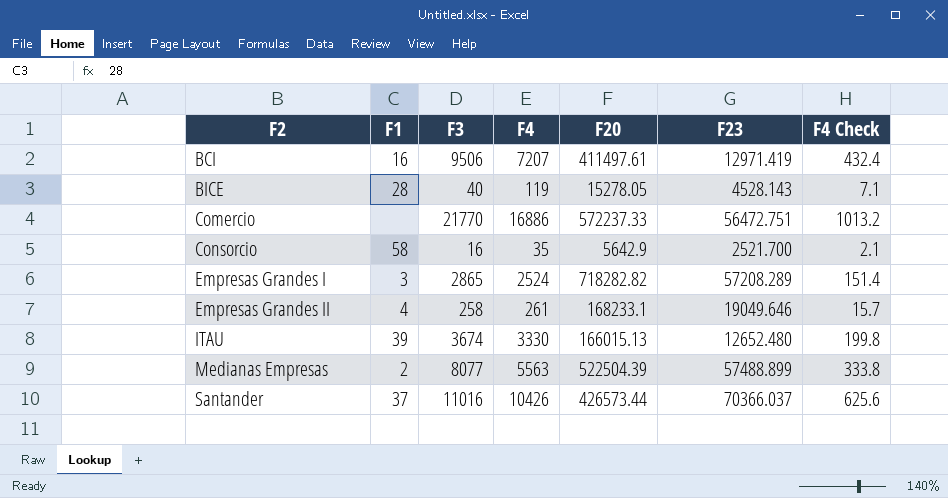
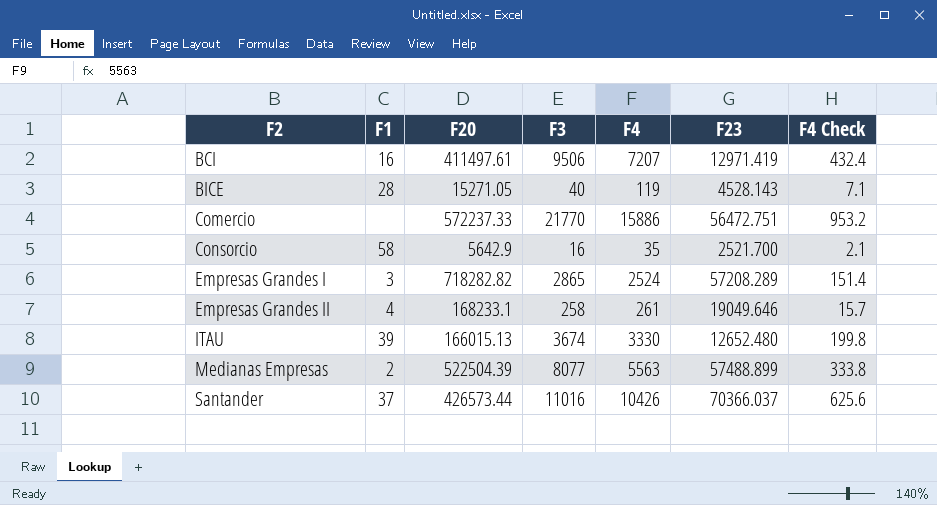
column F20 | position: 5 -> 3
BICE | F20: 15278.05 -> 15271.05
Comercio | F4: 16886 -> 15886
Comercio | F4 Check: 1013.2 -> 953.2

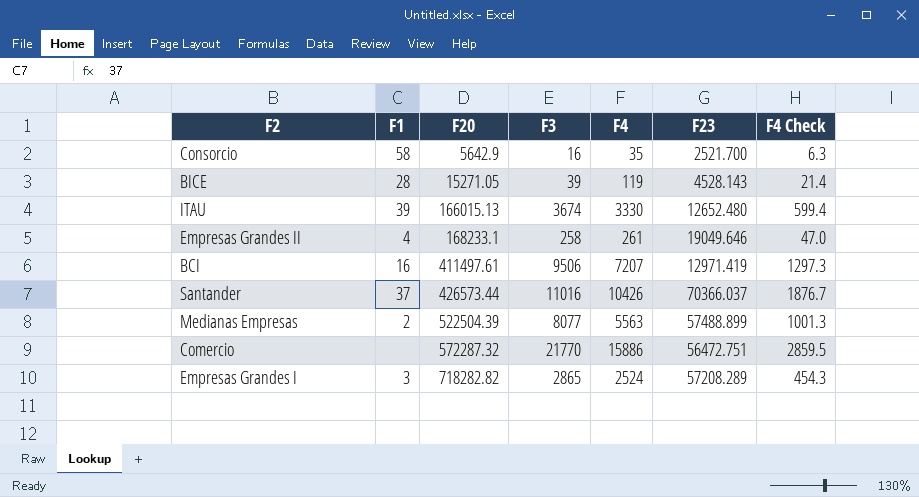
row order: F2 ascending -> F20 ascending
column F4 Check | formula: [F4] * 0.06 -> [F4] * 0.18
BICE | F3: 40 -> 39
Comercio | F20: 572237.33 -> 572287.32

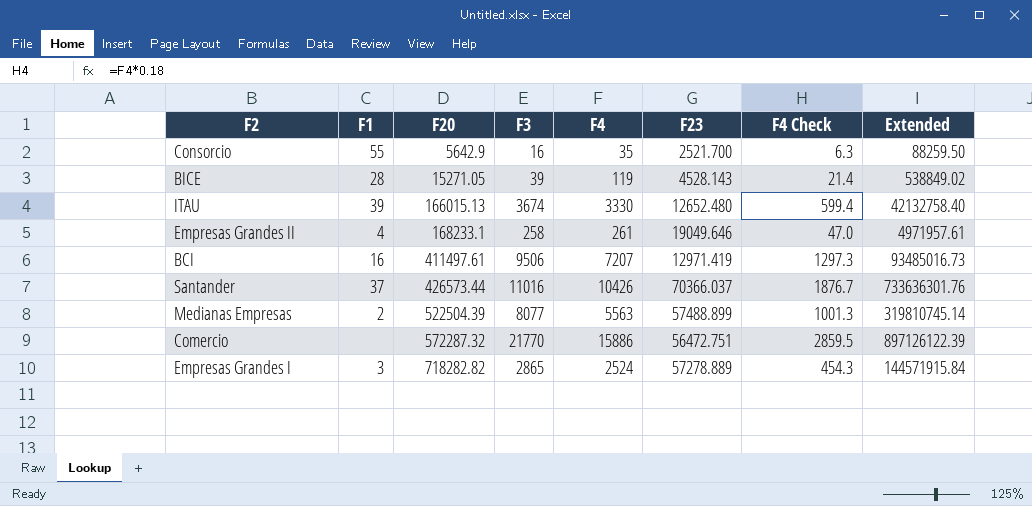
column Extended | formula: none -> [F4] * [F23]
Consorcio | F1: 58 -> 55
Empresas Grandes I | F23: 57208.289 -> 57278.889

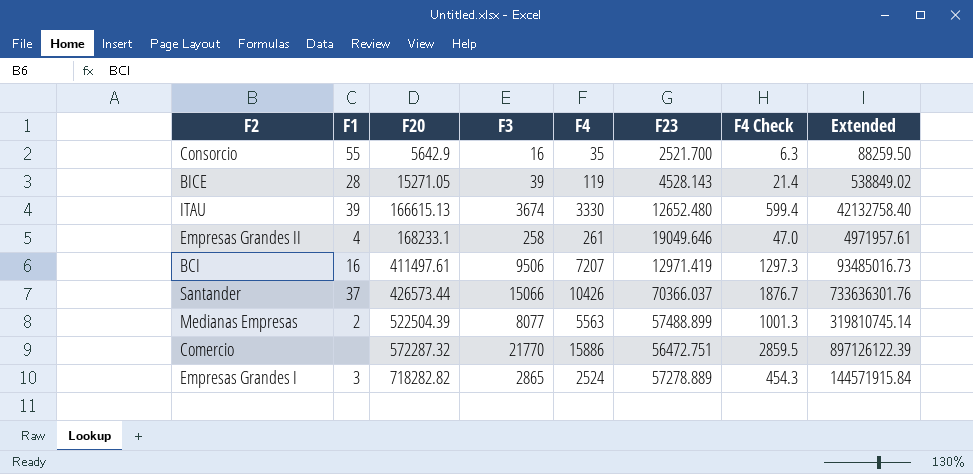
ITAU | F20: 166015.13 -> 166615.13
Santander | F3: 11016 -> 15066

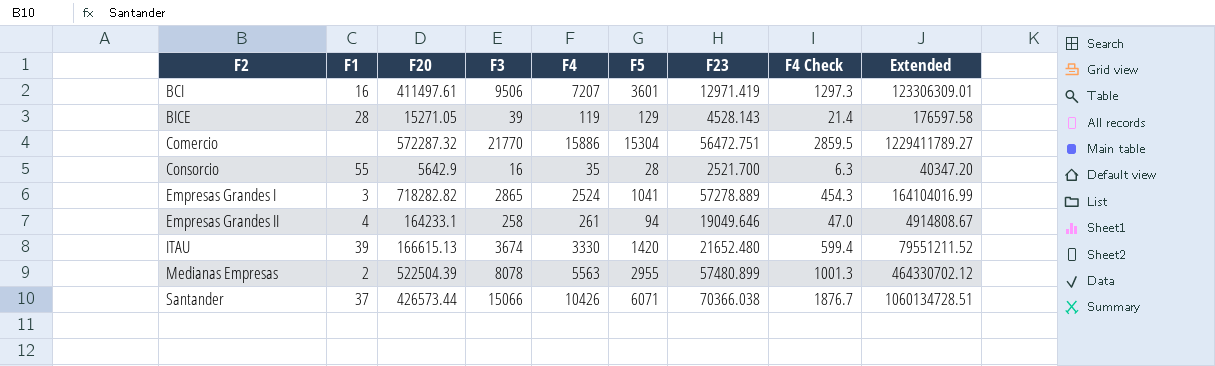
row order: F20 ascending -> F2 ascending
column F5 | position: none -> 6
column Extended | formula: [F4] * [F23] -> [F3] * [F23]
Empresas Grandes II | F20: 168233.1 -> 164233.1
ITAU | F23: 12652.480 -> 21652.480
Medianas Empresas | F3: 8077 -> 8078
Medianas Empresas | F23: 57488.899 -> 57480.899
Santander | F23: 70366.037 -> 70366.038

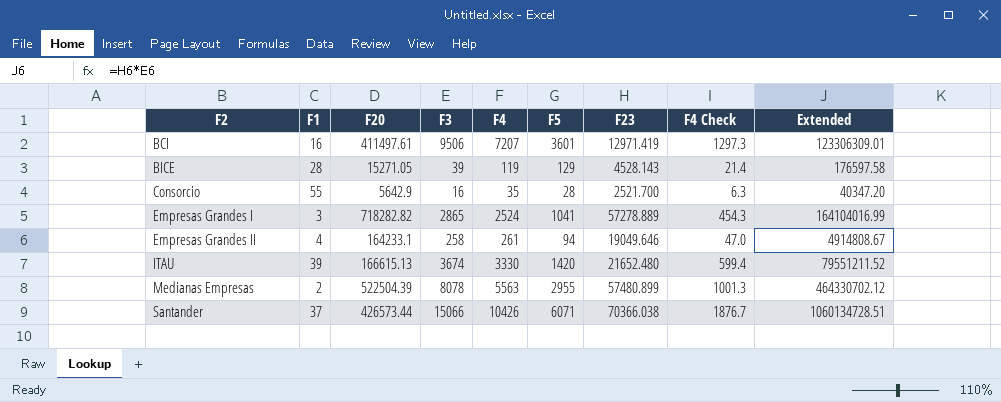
row Comercio: none | 572287.32 | 21770 | 15886 | 15304 | 56472.751 | 2859.5 | 1229411789.27 -> none

